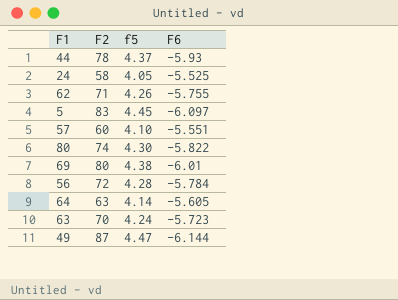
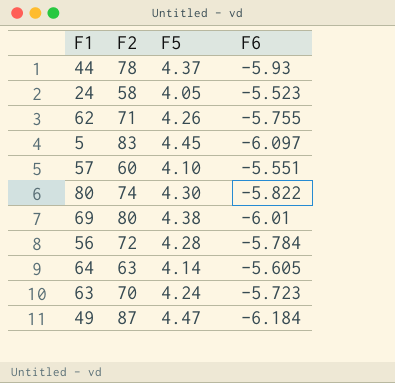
column name: f5 -> F5
24 | F6: -5.525 -> -5.523
49 | F6: -6.144 -> -6.184

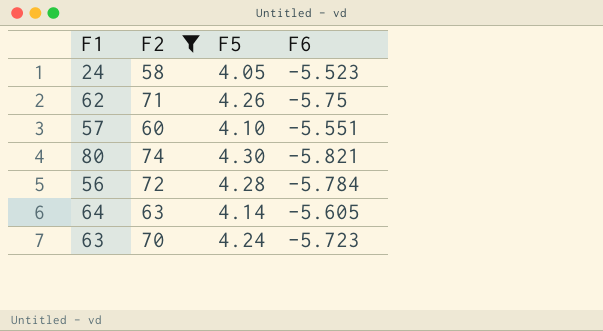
filter: none -> F2 <= 74
62 | F6: -5.755 -> -5.75
80 | F6: -5.822 -> -5.821

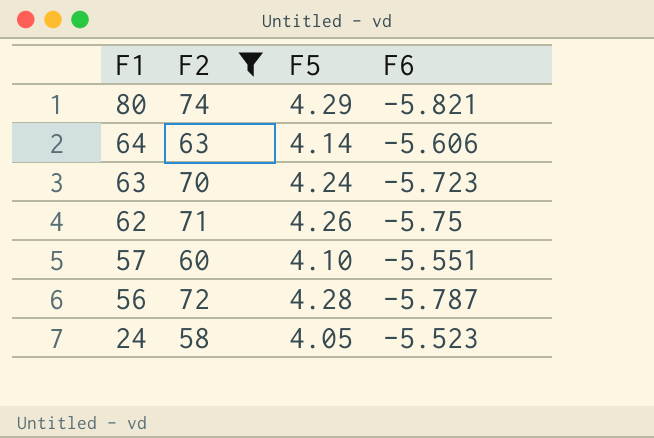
row order: none -> F1 descending
80 | F5: 4.30 -> 4.29
64 | F6: -5.605 -> -5.606
56 | F6: -5.784 -> -5.787

